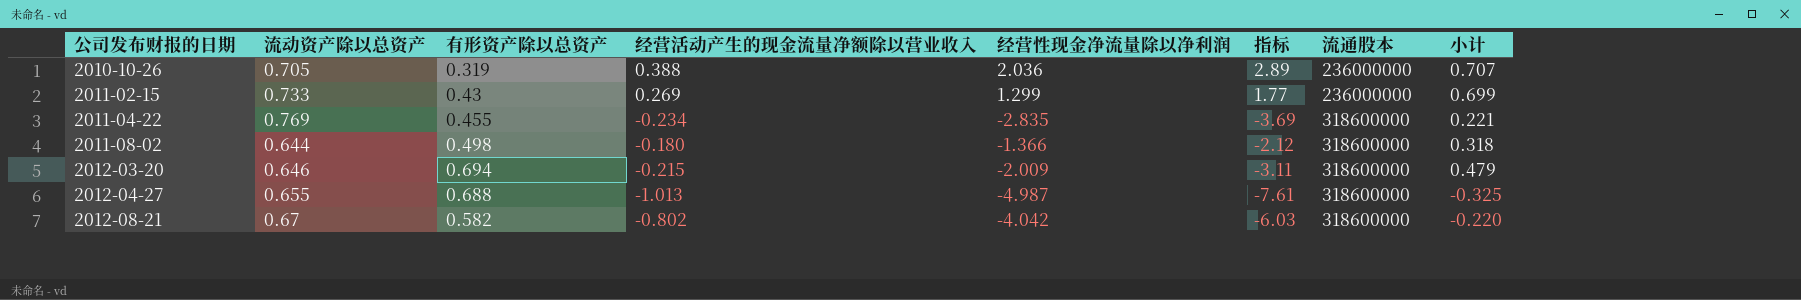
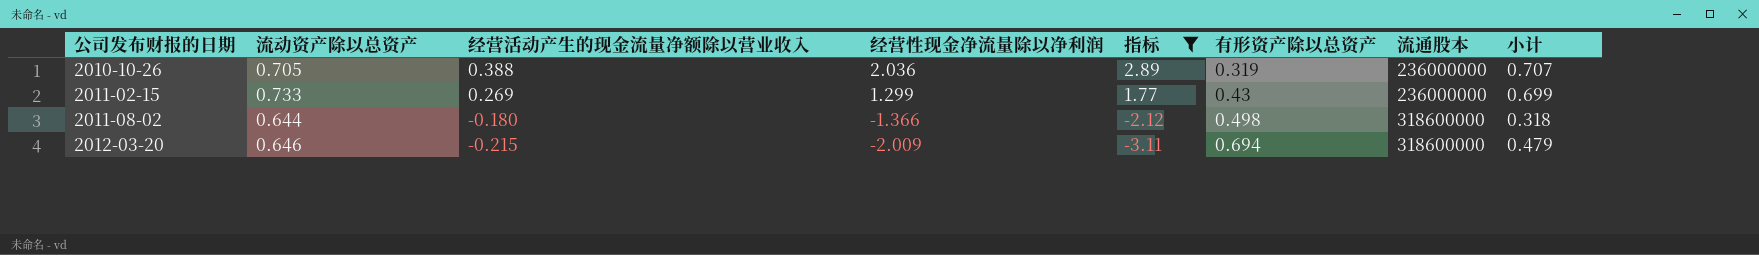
filter: none -> 指标 >= -3.11
column 有形资产除以总资产 | position: 3 -> 6

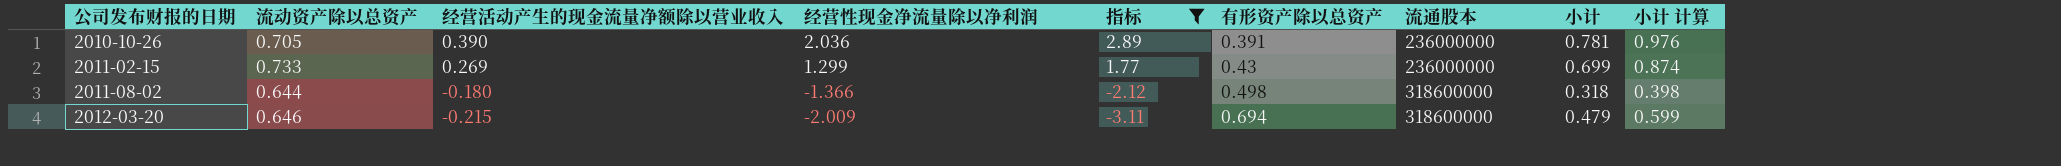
column 小计 计算 | formula: none -> [小计] * 1.25
2010-10-26 | 经营活动产生的现金流量净额除以营业收入: 0.388 -> 0.390
2010-10-26 | 有形资产除以总资产: 0.319 -> 0.391
2010-10-26 | 小计: 0.707 -> 0.781

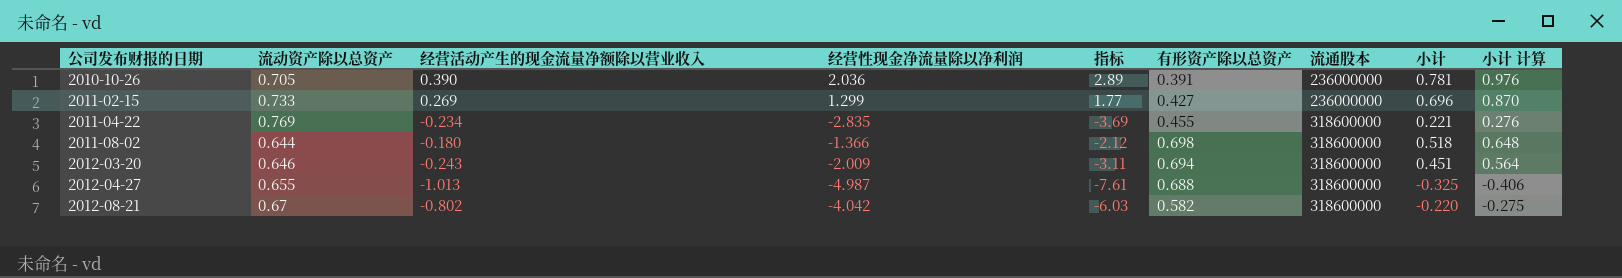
filter: 指标 >= -3.11 -> none
2011-02-15 | 有形资产除以总资产: 0.43 -> 0.427
2011-02-15 | 小计: 0.699 -> 0.696
2011-02-15 | 小计 计算: 0.874 -> 0.870
2011-08-02 | 有形资产除以总资产: 0.498 -> 0.698
2011-08-02 | 小计: 0.318 -> 0.518
2011-08-02 | 小计 计算: 0.398 -> 0.648
2012-03-20 | 经营活动产生的现金流量净额除以营业收入: -0.215 -> -0.243
2012-03-20 | 小计: 0.479 -> 0.451
2012-03-20 | 小计 计算: 0.599 -> 0.564

